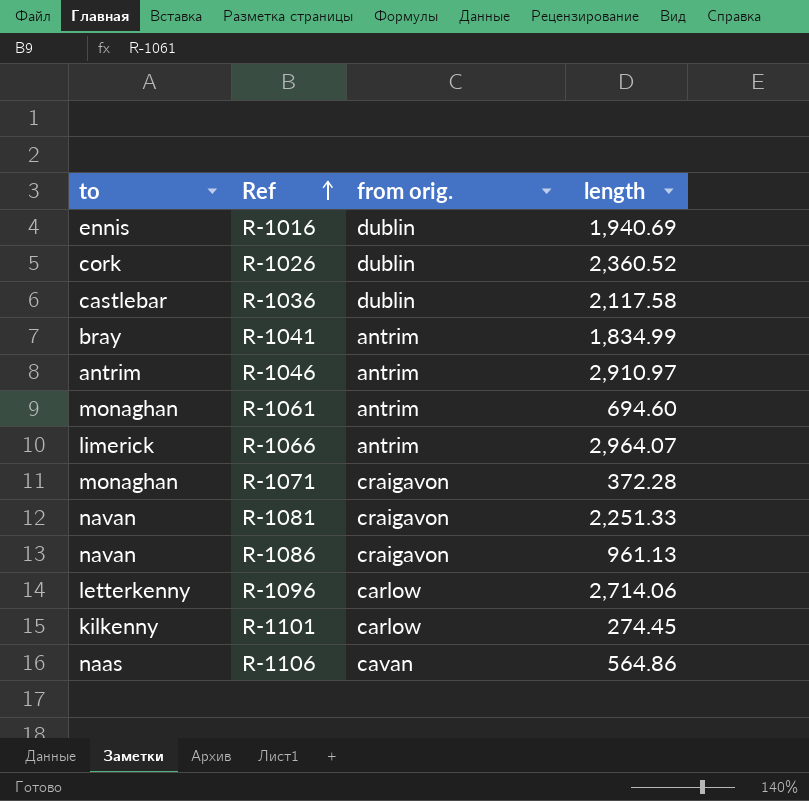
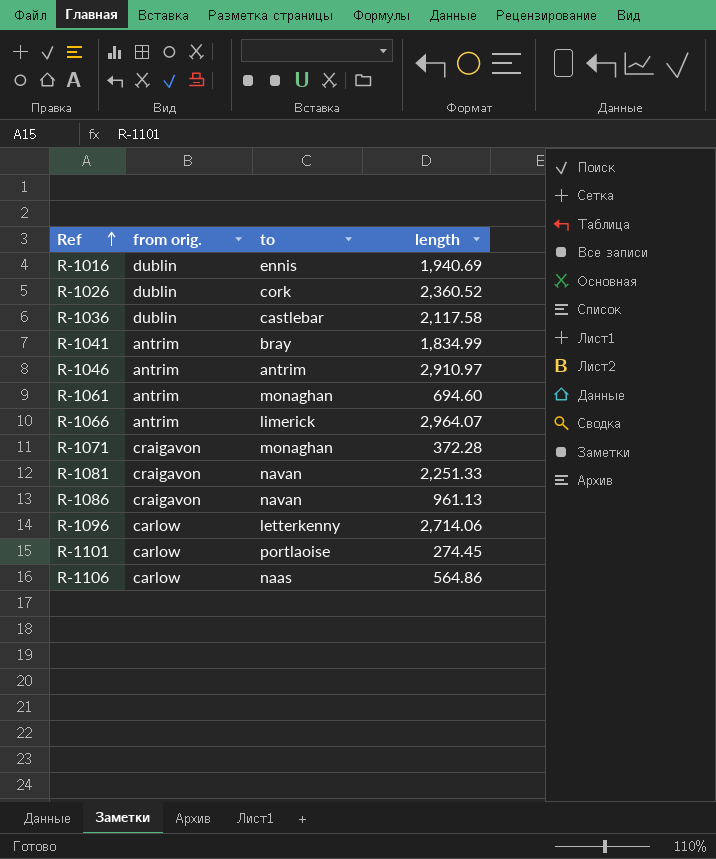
column to | position: 1 -> 3
R-1101 | to: kilkenny -> portlaoise
R-1106 | from orig.: cavan -> carlow

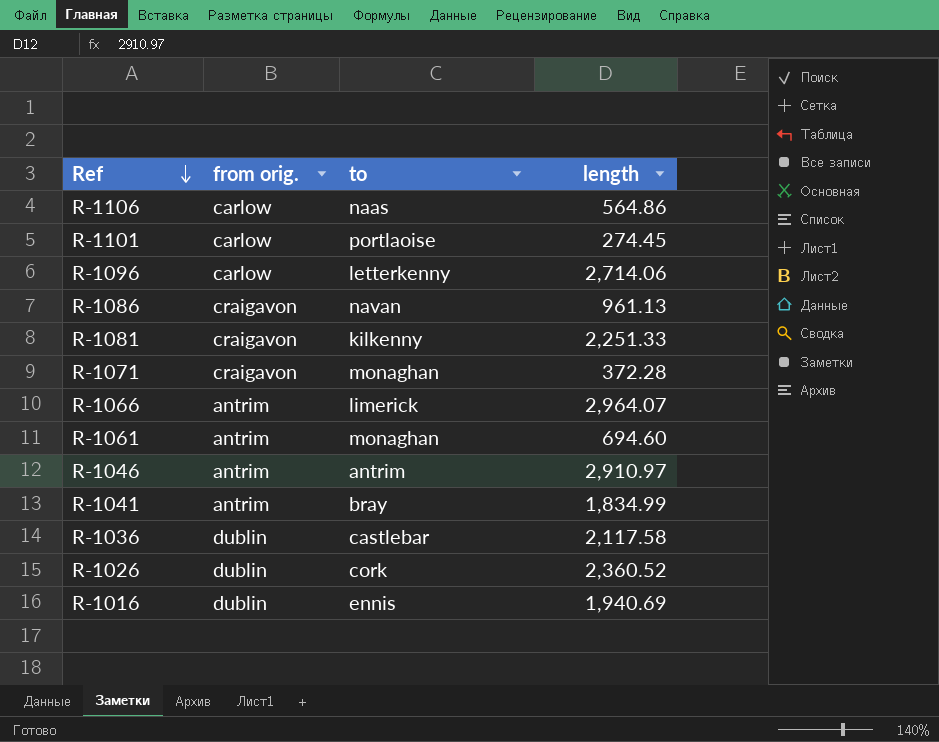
row order: Ref ascending -> Ref descending
R-1081 | to: navan -> kilkenny

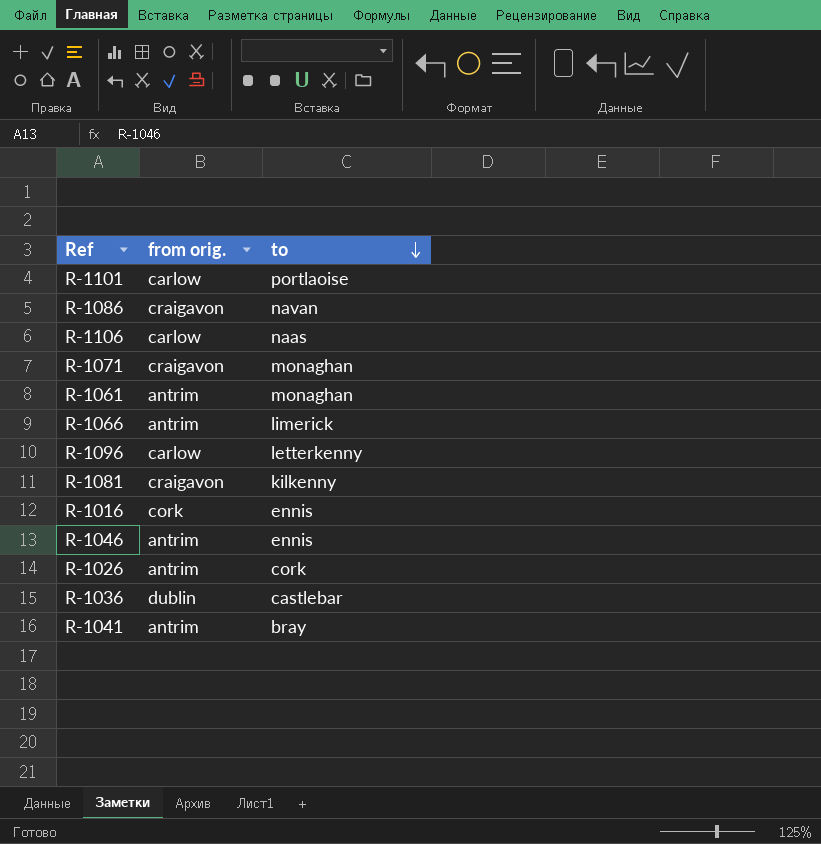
row order: Ref descending -> to descending
column length | position: 4 -> none
R-1016 | from orig.: dublin -> cork
R-1046 | to: antrim -> ennis
R-1026 | from orig.: dublin -> antrim

